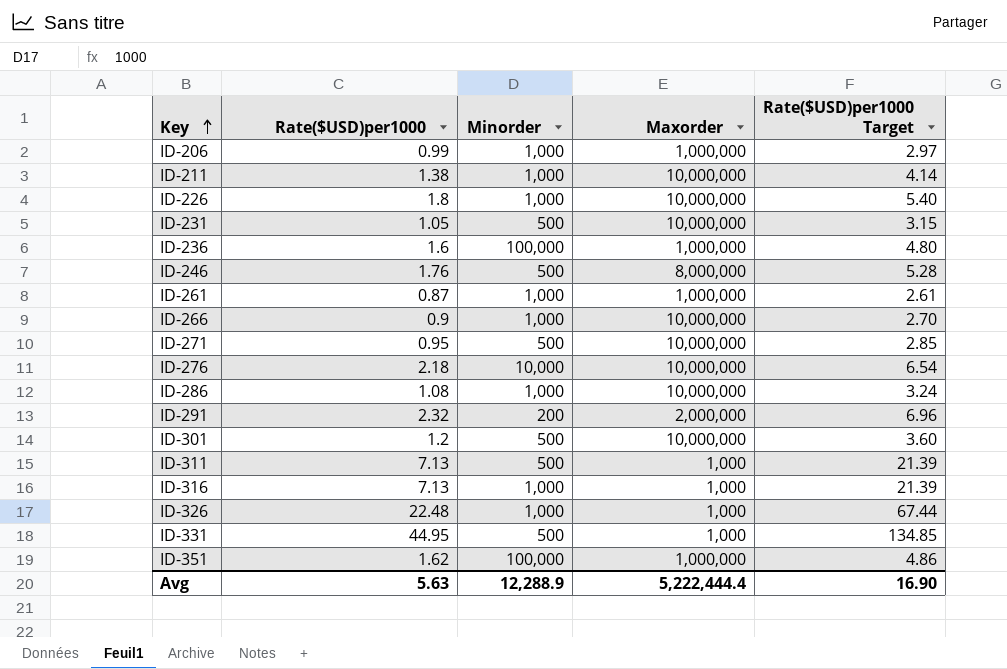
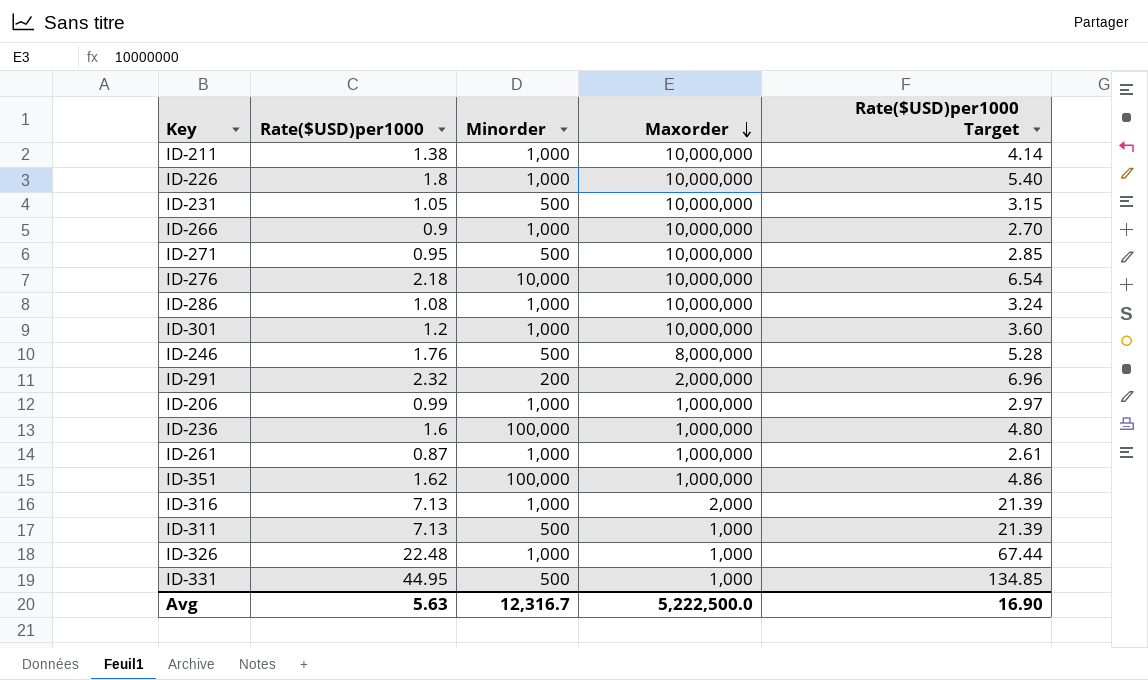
row order: Key ascending -> Maxorder descending
ID-301 | Minorder: 500 -> 1,000
ID-316 | Maxorder: 1,000 -> 2,000
Avg | Minorder: 12,288.9 -> 12,316.7
Avg | Maxorder: 5,222,444.4 -> 5,222,500.0

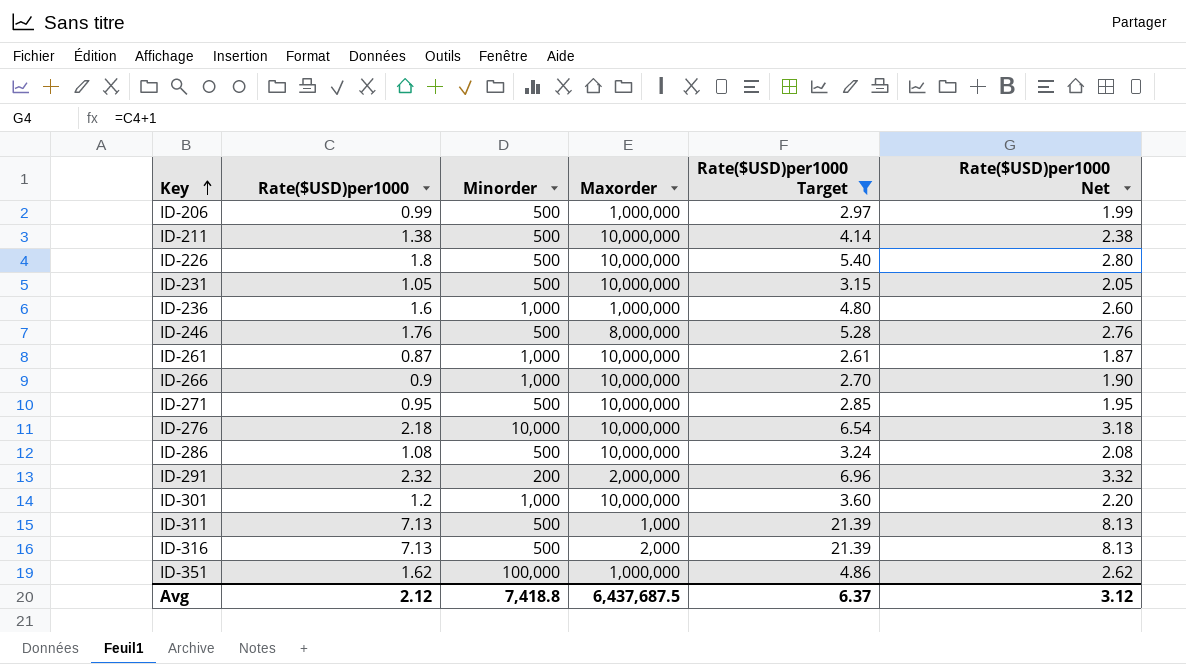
filter: none -> Rate($USD)per1000 Target <= 21.39
row order: Maxorder descending -> Key ascending
column Rate($USD)per1000 Net | formula: none -> [Rate($USD)per1000] + 1
ID-206 | Minorder: 1,000 -> 500
ID-211 | Minorder: 1,000 -> 500
ID-226 | Minorder: 1,000 -> 500
ID-236 | Minorder: 100,000 -> 1,000
ID-261 | Maxorder: 1,000,000 -> 10,000,000
ID-286 | Minorder: 1,000 -> 500
ID-316 | Minorder: 1,000 -> 500
Avg | Rate($USD)per1000: 5.63 -> 2.12
Avg | Minorder: 12,316.7 -> 7,418.8
Avg | Maxorder: 5,222,500.0 -> 6,437,687.5
Avg | Rate($USD)per1000 Target: 16.90 -> 6.37

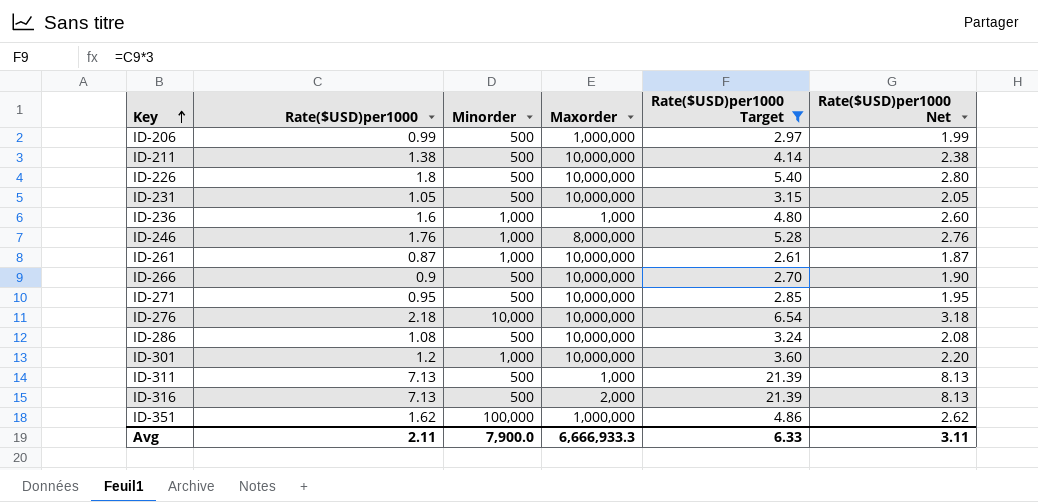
row ID-291: 2.32 | 200 | 2,000,000 | 6.96 | 3.32 -> none
ID-236 | Maxorder: 1,000,000 -> 1,000
ID-246 | Minorder: 500 -> 1,000
ID-266 | Minorder: 1,000 -> 500
Avg | Rate($USD)per1000: 2.12 -> 2.11
Avg | Minorder: 7,418.8 -> 7,900.0
Avg | Maxorder: 6,437,687.5 -> 6,666,933.3
Avg | Rate($USD)per1000 Target: 6.37 -> 6.33
Avg | Rate($USD)per1000 Net: 3.12 -> 3.11

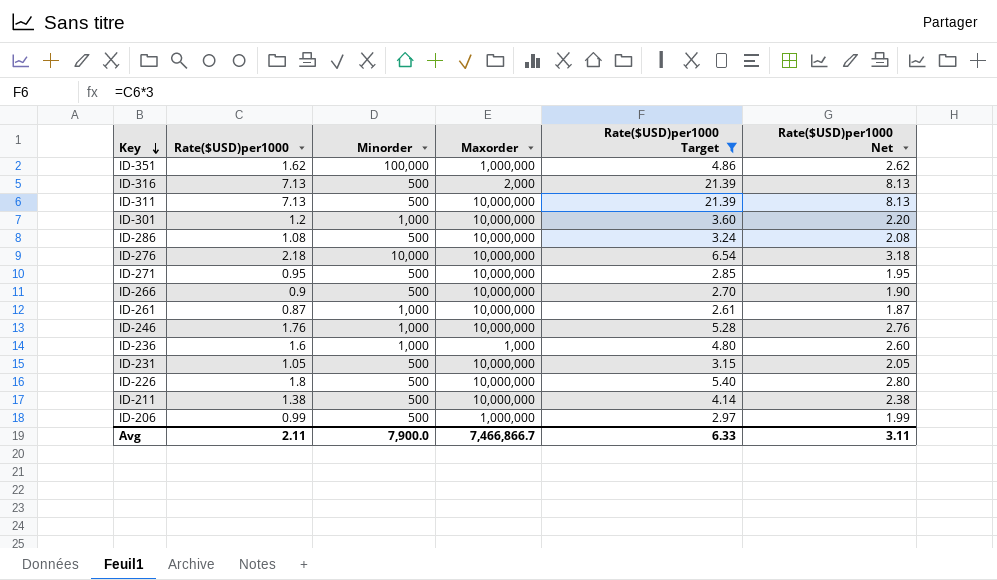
row order: Key ascending -> Key descending
ID-311 | Maxorder: 1,000 -> 10,000,000
ID-246 | Maxorder: 8,000,000 -> 10,000,000
Avg | Maxorder: 6,666,933.3 -> 7,466,866.7

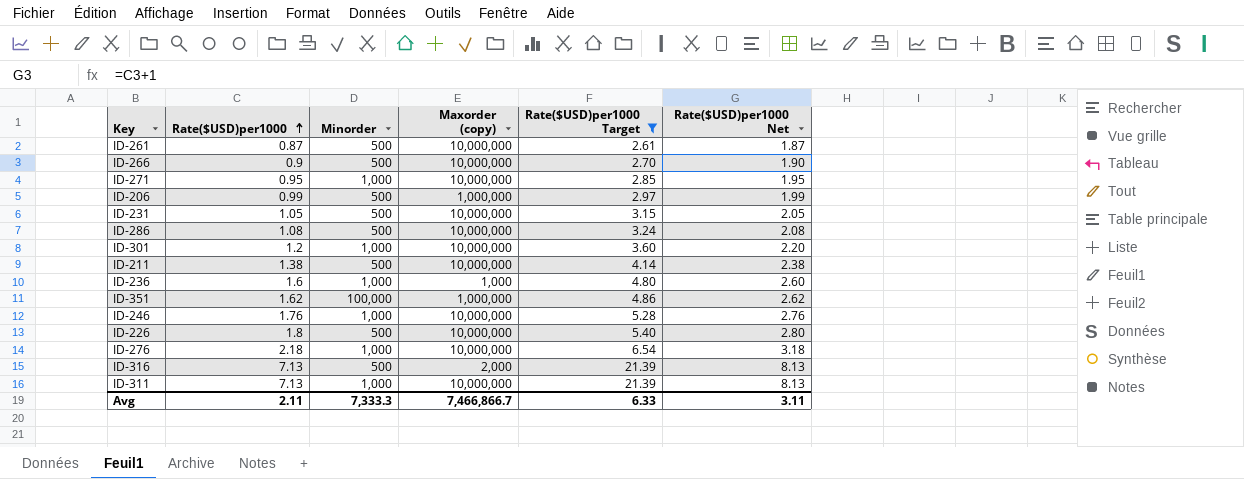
row order: Key descending -> Rate($USD)per1000 ascending
column name: Maxorder -> Maxorder (copy)
ID-261 | Minorder: 1,000 -> 500
ID-271 | Minorder: 500 -> 1,000
ID-276 | Minorder: 10,000 -> 1,000
ID-311 | Minorder: 500 -> 1,000
Avg | Minorder: 7,900.0 -> 7,333.3

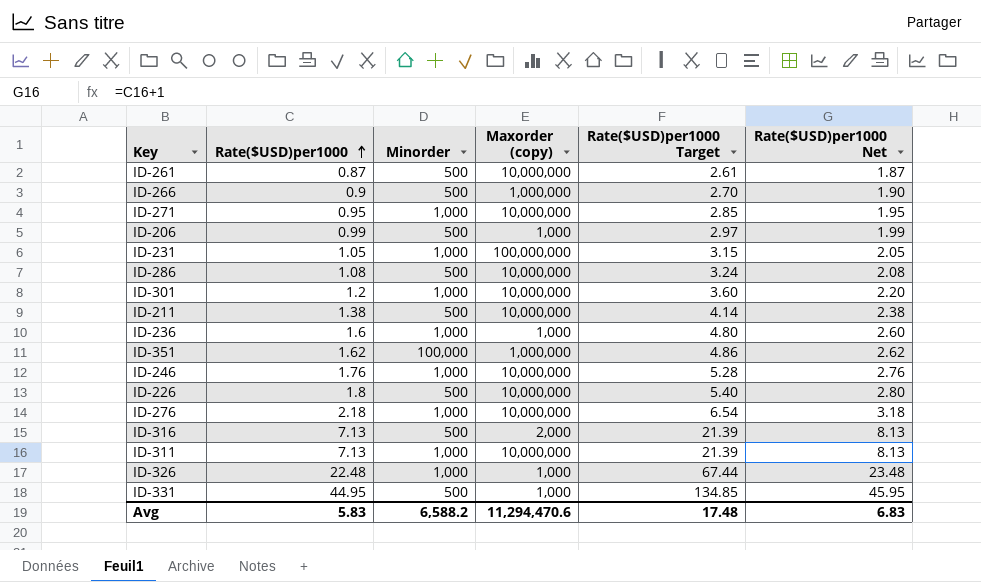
filter: Rate($USD)per1000 Target <= 21.39 -> none
ID-266 | Maxorder (copy): 10,000,000 -> 1,000,000
ID-206 | Maxorder (copy): 1,000,000 -> 1,000
ID-231 | Minorder: 500 -> 1,000
ID-231 | Maxorder (copy): 10,000,000 -> 100,000,000
Avg | Rate($USD)per1000: 2.11 -> 5.83
Avg | Minorder: 7,333.3 -> 6,588.2
Avg | Maxorder (copy): 7,466,866.7 -> 11,294,470.6
Avg | Rate($USD)per1000 Target: 6.33 -> 17.48
Avg | Rate($USD)per1000 Net: 3.11 -> 6.83

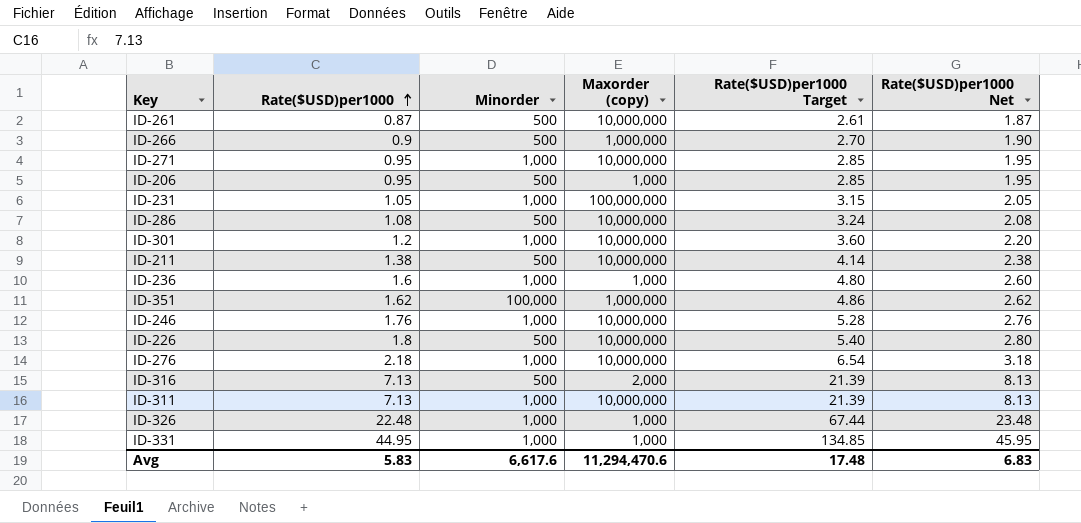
ID-206 | Rate($USD)per1000: 0.99 -> 0.95
ID-206 | Rate($USD)per1000 Target: 2.97 -> 2.85
ID-206 | Rate($USD)per1000 Net: 1.99 -> 1.95
ID-331 | Minorder: 500 -> 1,000
Avg | Minorder: 6,588.2 -> 6,617.6

